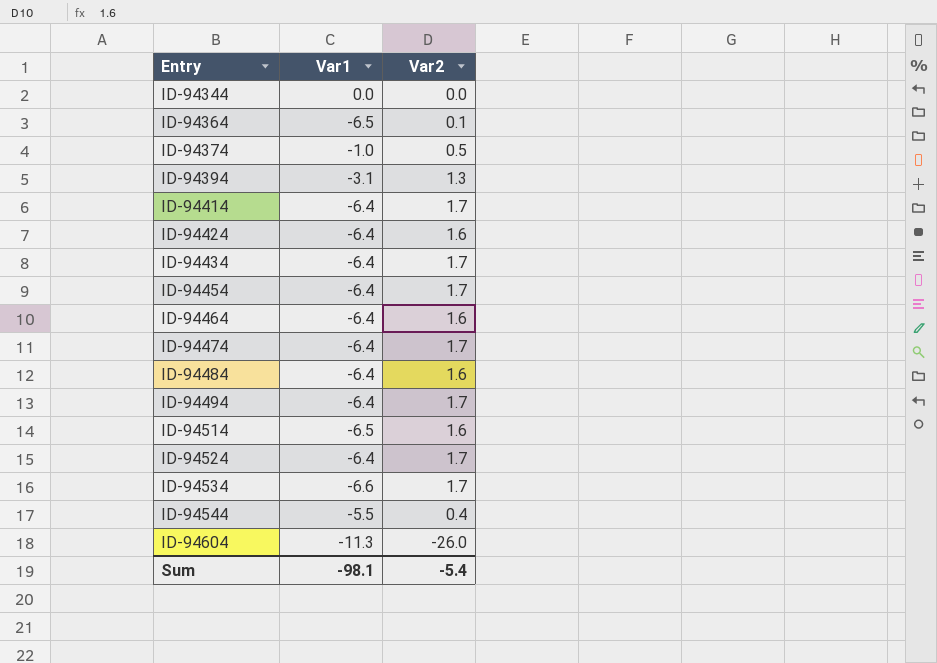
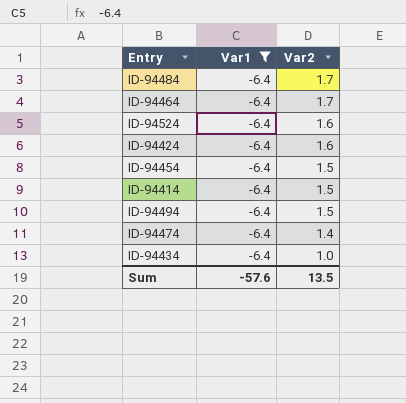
filter: none -> Var1 = -6.4
row order: Entry ascending -> Var2 descending
ID-94484 | Var2: 1.6 -> 1.7
ID-94464 | Var2: 1.6 -> 1.7
ID-94524 | Var2: 1.7 -> 1.6
ID-94454 | Var2: 1.7 -> 1.5
ID-94414 | Var2: 1.7 -> 1.5
ID-94494 | Var2: 1.7 -> 1.5
ID-94474 | Var2: 1.7 -> 1.4
ID-94434 | Var2: 1.7 -> 1.0
Sum | Var1: -98.1 -> -57.6
Sum | Var2: -5.4 -> 13.5

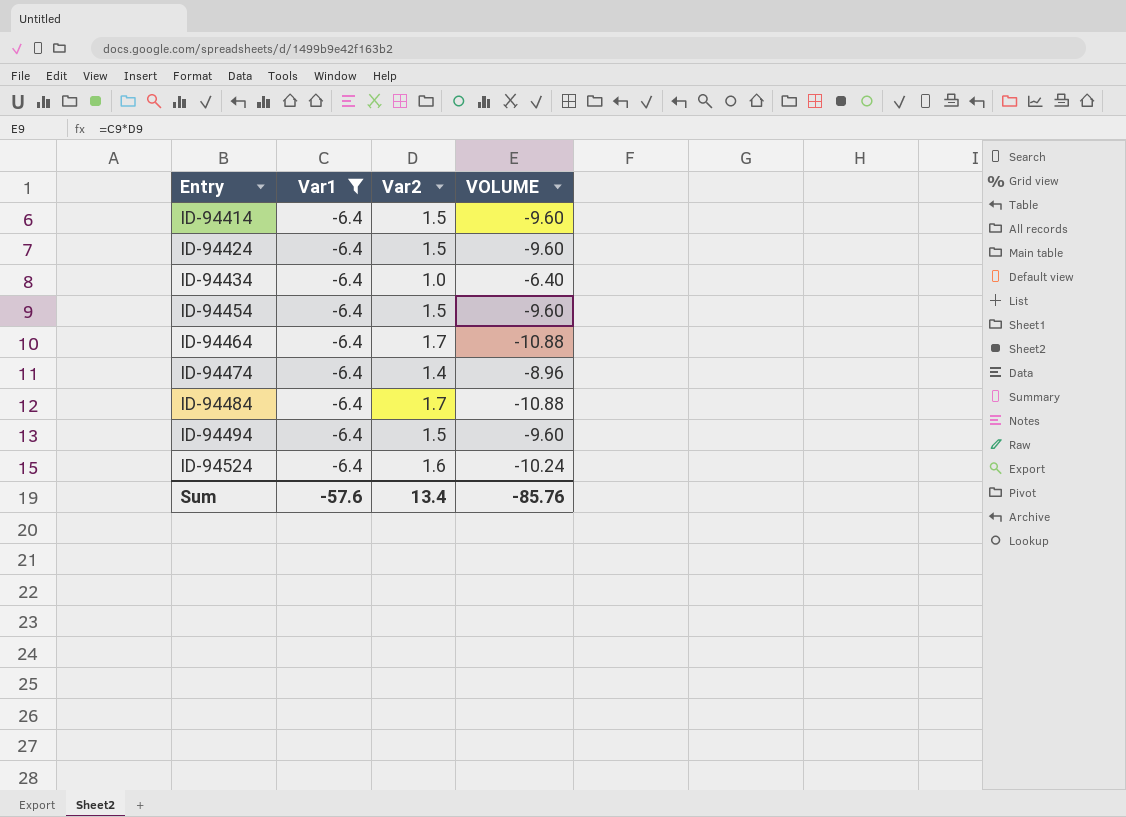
row order: Var2 descending -> Entry ascending
column VOLUME | formula: none -> [Var1] * [Var2]
ID-94424 | Var2: 1.6 -> 1.5
Sum | Var2: 13.5 -> 13.4

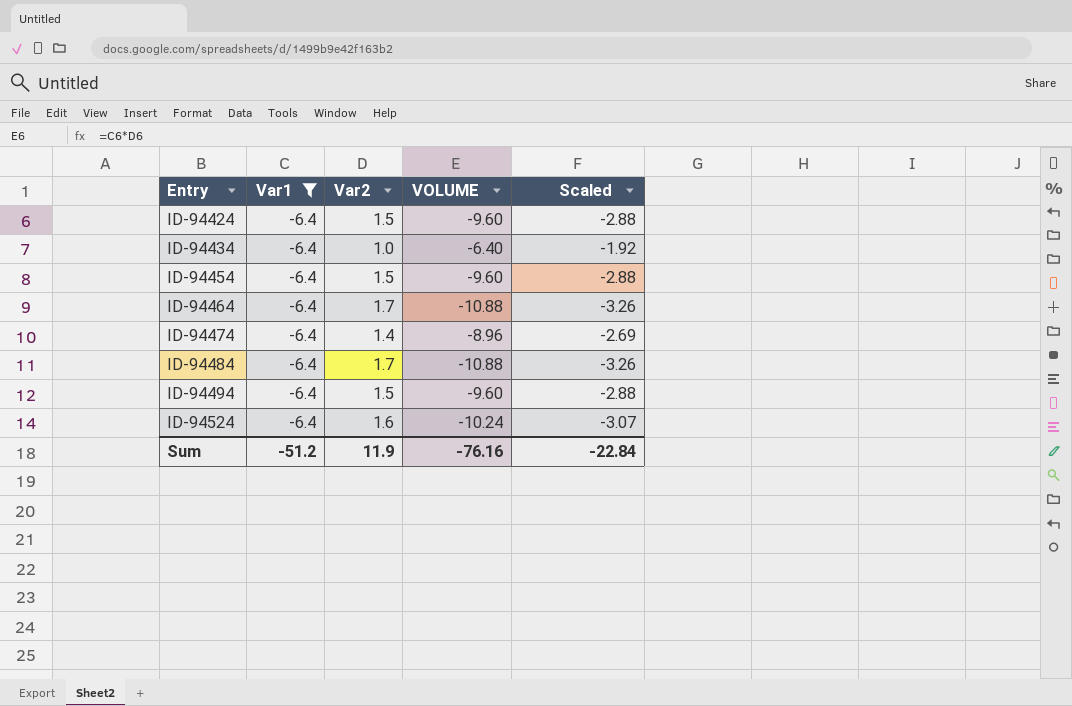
column Scaled | formula: none -> [VOLUME] * 0.3
row ID-94414: -6.4 | 1.5 | -9.60 -> none
Sum | Var1: -57.6 -> -51.2
Sum | Var2: 13.4 -> 11.9
Sum | VOLUME: -85.76 -> -76.16

